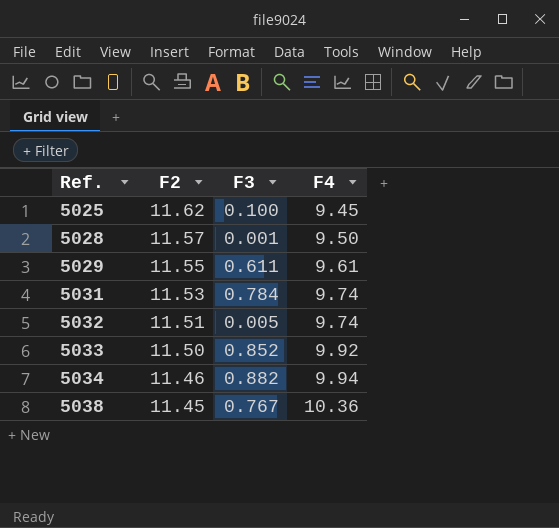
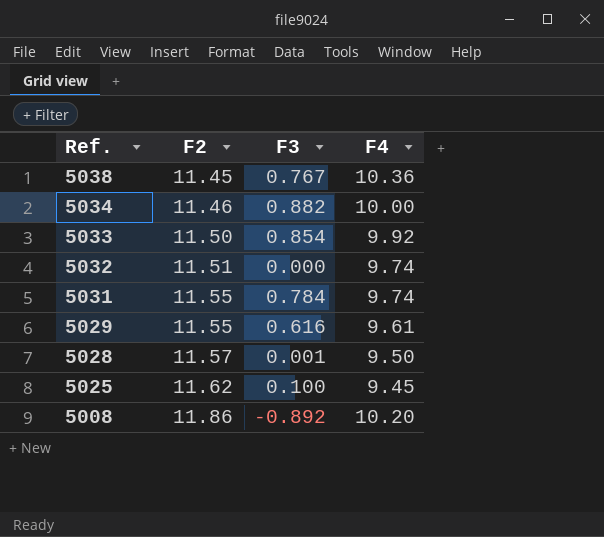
row order: Ref. ascending -> Ref. descending
5034 | F4: 9.94 -> 10.00
5033 | F3: 0.852 -> 0.854
5032 | F3: 0.005 -> 0.000
5031 | F2: 11.53 -> 11.55
5029 | F3: 0.611 -> 0.616
row 5008: none -> 11.86 | -0.892 | 10.20

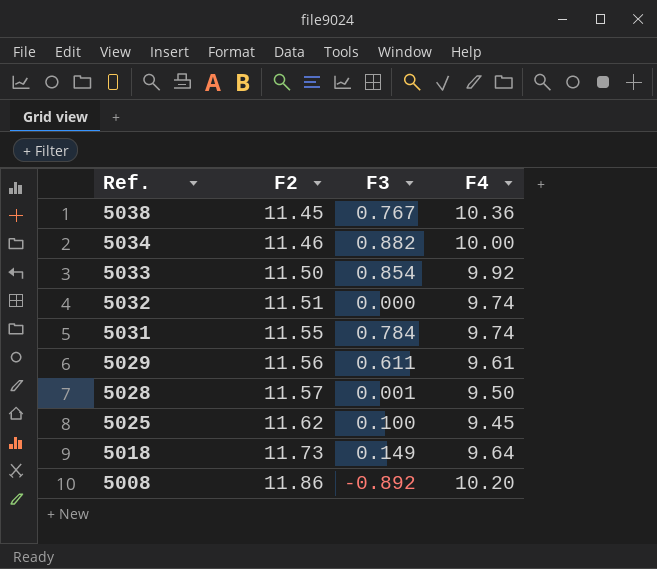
5029 | F2: 11.55 -> 11.56
5029 | F3: 0.616 -> 0.611
row 5018: none -> 11.73 | 0.149 | 9.64

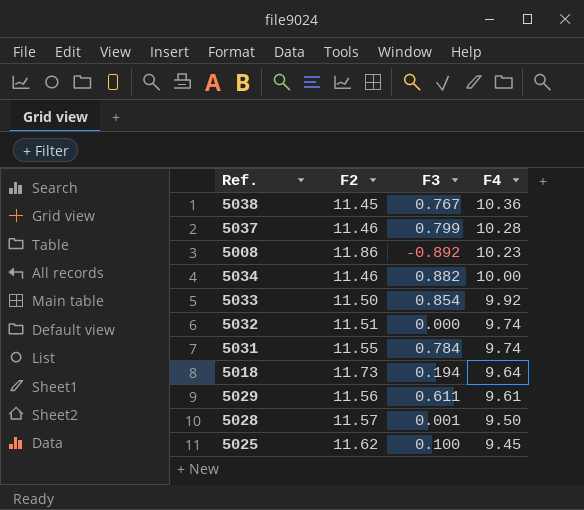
row order: Ref. descending -> F4 descending
row 5037: none -> 11.46 | 0.799 | 10.28
5008 | F4: 10.20 -> 10.23
5018 | F3: 0.149 -> 0.194

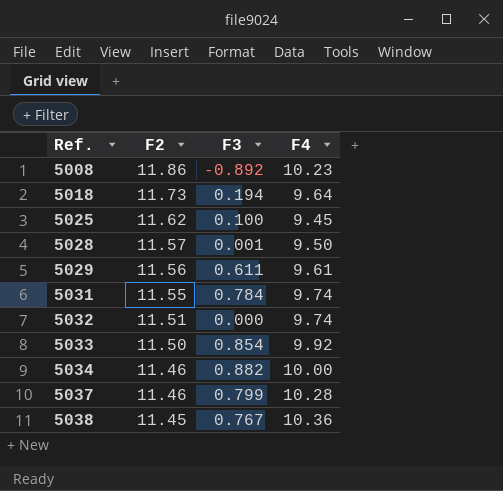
row order: F4 descending -> Ref. ascending

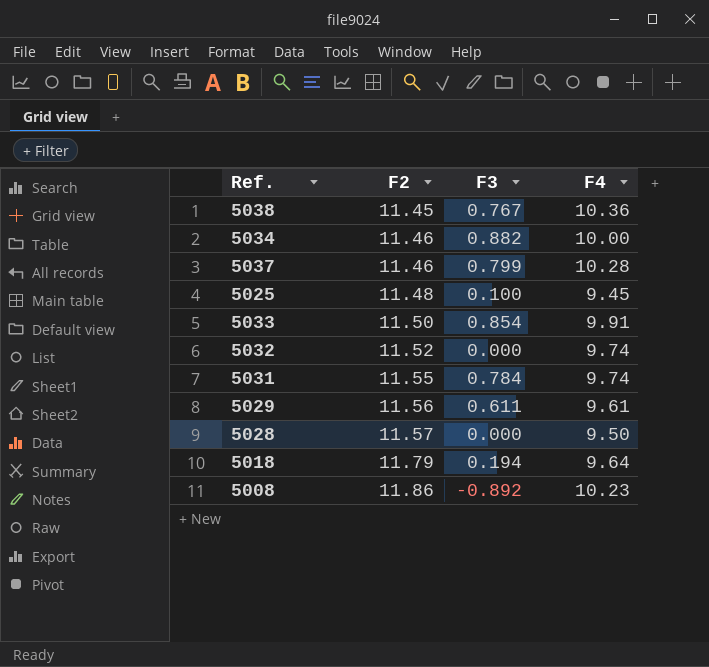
row order: Ref. ascending -> F2 ascending
5025 | F2: 11.62 -> 11.48
5033 | F4: 9.92 -> 9.91
5032 | F2: 11.51 -> 11.52
5028 | F3: 0.001 -> 0.000
5018 | F2: 11.73 -> 11.79

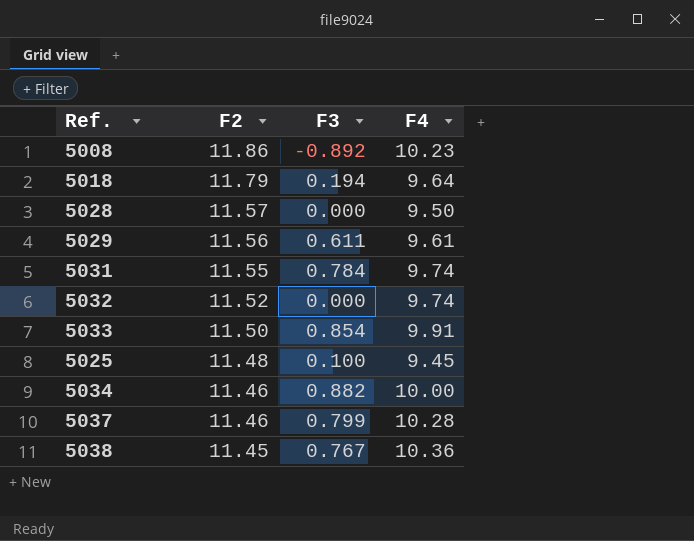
row order: F2 ascending -> F2 descending

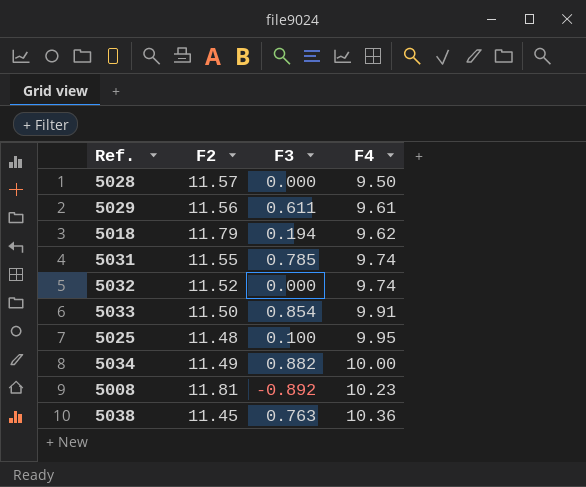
row order: F2 descending -> F4 ascending
row 5037: 11.46 | 0.799 | 10.28 -> none
5018 | F4: 9.64 -> 9.62
5031 | F3: 0.784 -> 0.785
5025 | F4: 9.45 -> 9.95
5034 | F2: 11.46 -> 11.49
5008 | F2: 11.86 -> 11.81
5038 | F3: 0.767 -> 0.763

